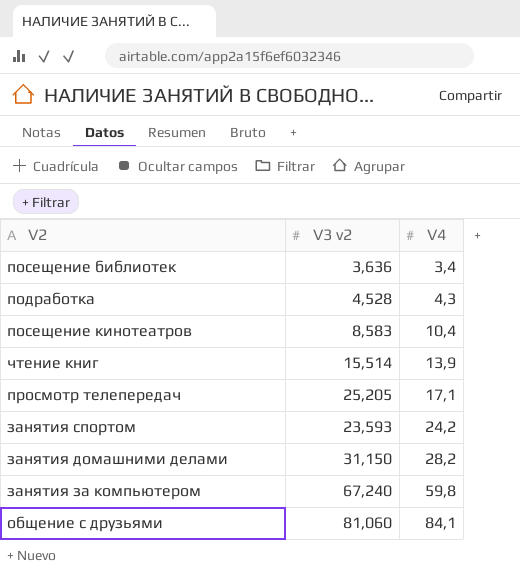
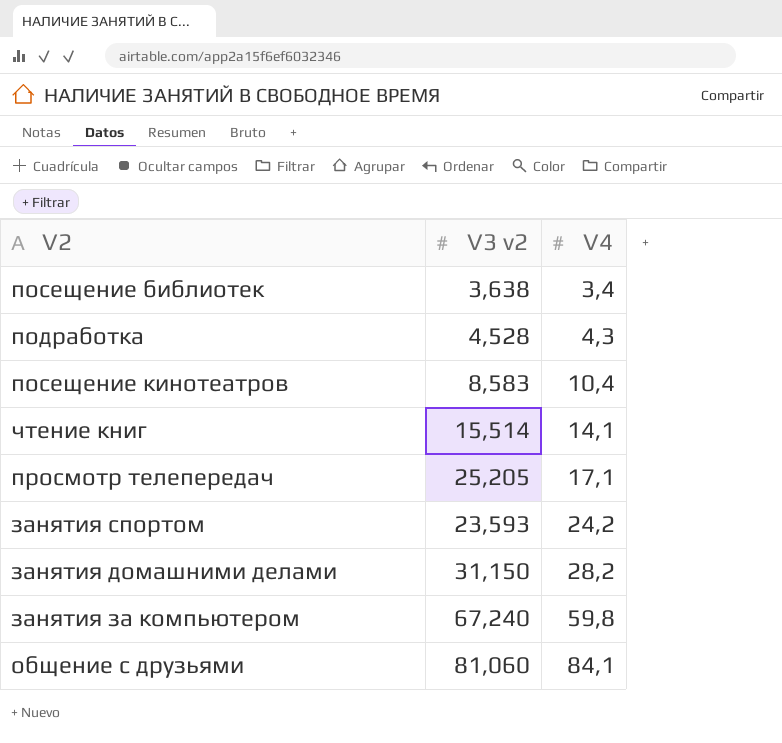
посещение библиотек | V3 v2: 3,636 -> 3,638
чтение книг | V4: 13,9 -> 14,1

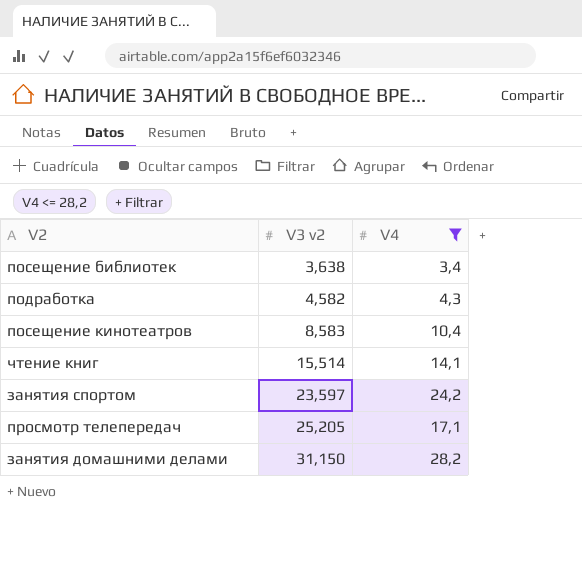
filter: none -> V4 <= 28,2
row order: V4 ascending -> V3 v2 ascending
подработка | V3 v2: 4,528 -> 4,582
занятия спортом | V3 v2: 23,593 -> 23,597

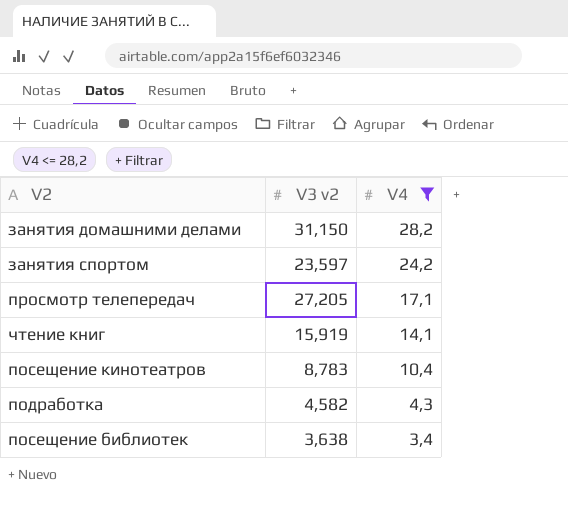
row order: V3 v2 ascending -> V4 descending
просмотр телепередач | V3 v2: 25,205 -> 27,205
чтение книг | V3 v2: 15,514 -> 15,919
посещение кинотеатров | V3 v2: 8,583 -> 8,783

